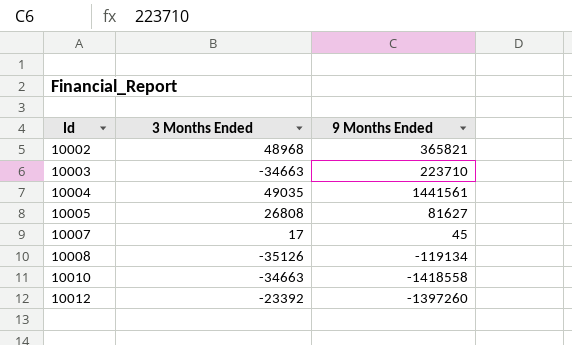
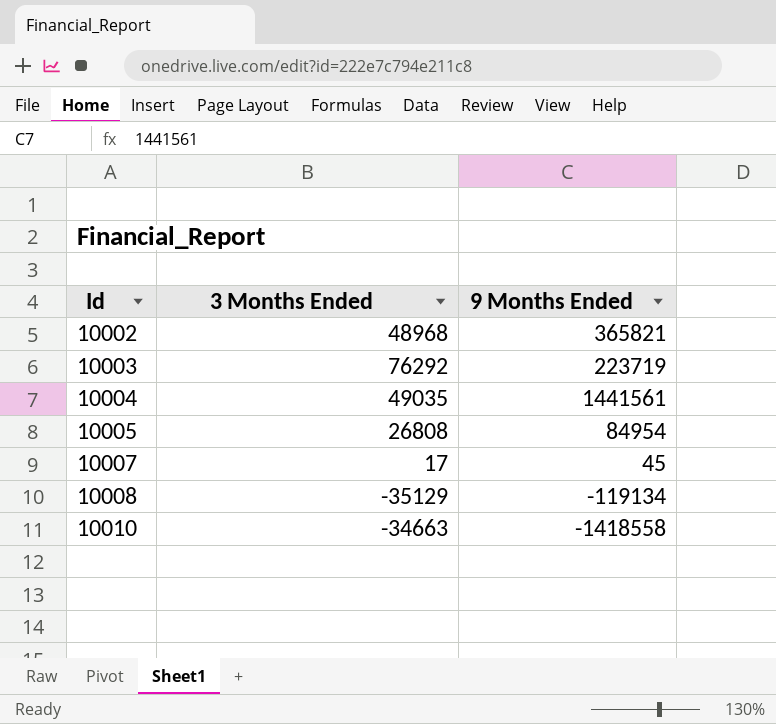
row 10012: -23392 | -1397260 -> none
10003 | 3 Months Ended: -34663 -> 76292
10003 | 9 Months Ended: 223710 -> 223719
10005 | 9 Months Ended: 81627 -> 84954
10008 | 3 Months Ended: -35126 -> -35129

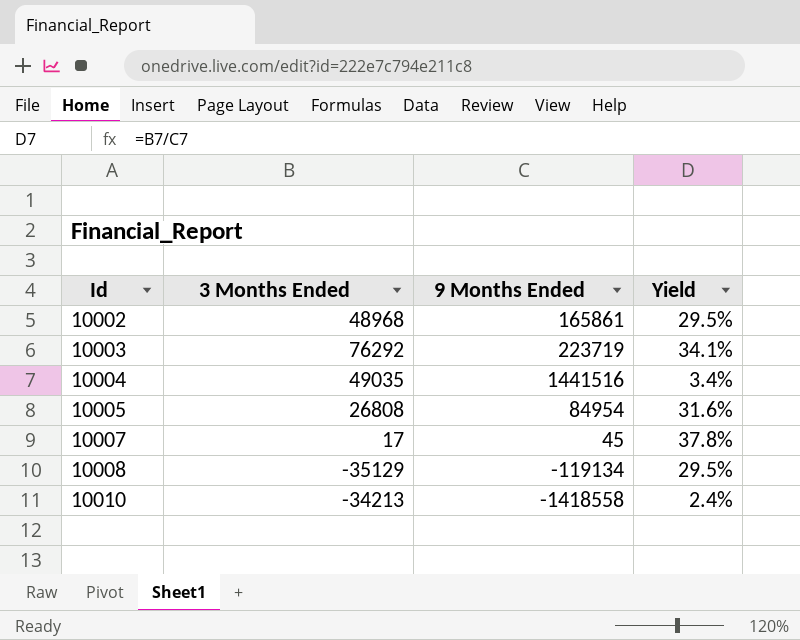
column Yield | formula: none -> [3 Months Ended] / [9 Months Ended]
10002 | 9 Months Ended: 365821 -> 165861
10004 | 9 Months Ended: 1441561 -> 1441516
10010 | 3 Months Ended: -34663 -> -34213

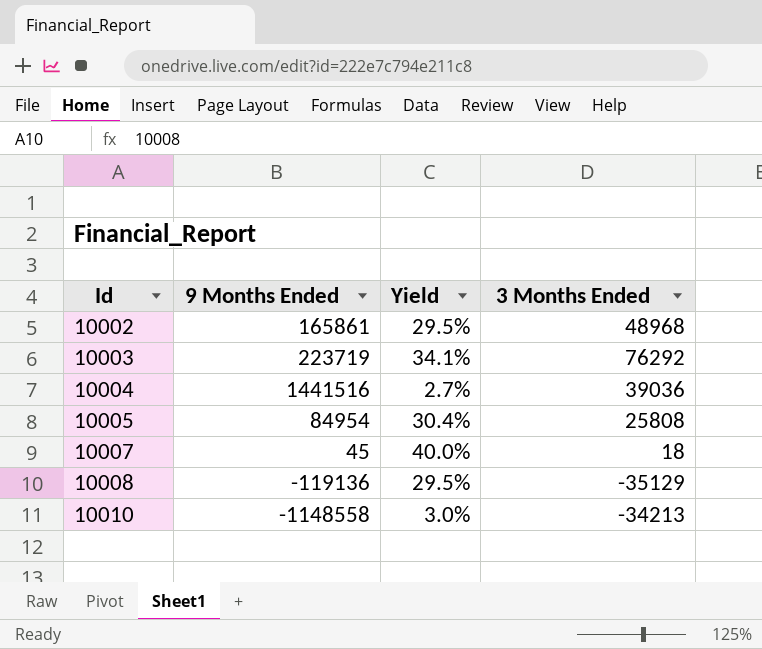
column 3 Months Ended | position: 2 -> 4
10004 | Yield: 3.4% -> 2.7%
10004 | 3 Months Ended: 49035 -> 39036
10005 | Yield: 31.6% -> 30.4%
10005 | 3 Months Ended: 26808 -> 25808
10007 | Yield: 37.8% -> 40.0%
10007 | 3 Months Ended: 17 -> 18
10008 | 9 Months Ended: -119134 -> -119136
10010 | 9 Months Ended: -1418558 -> -1148558
10010 | Yield: 2.4% -> 3.0%

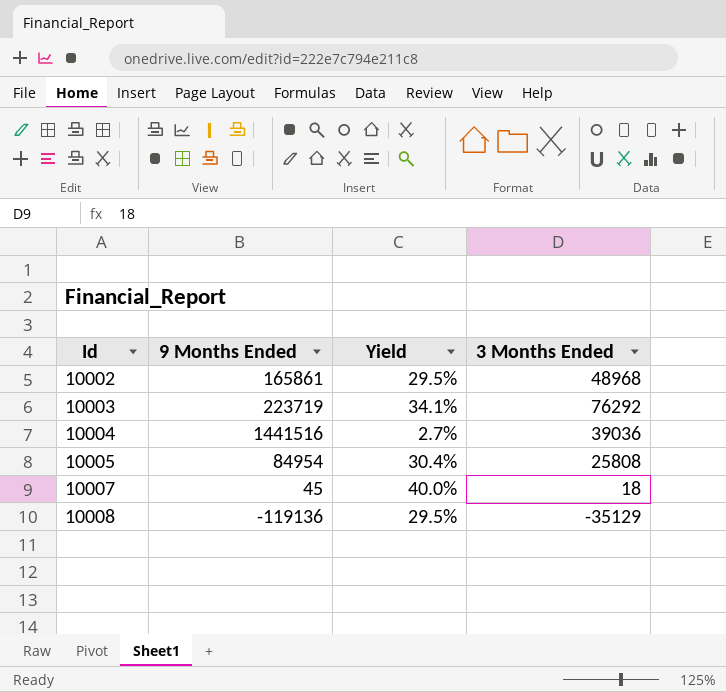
row 10010: -1148558 | 3.0% | -34213 -> none

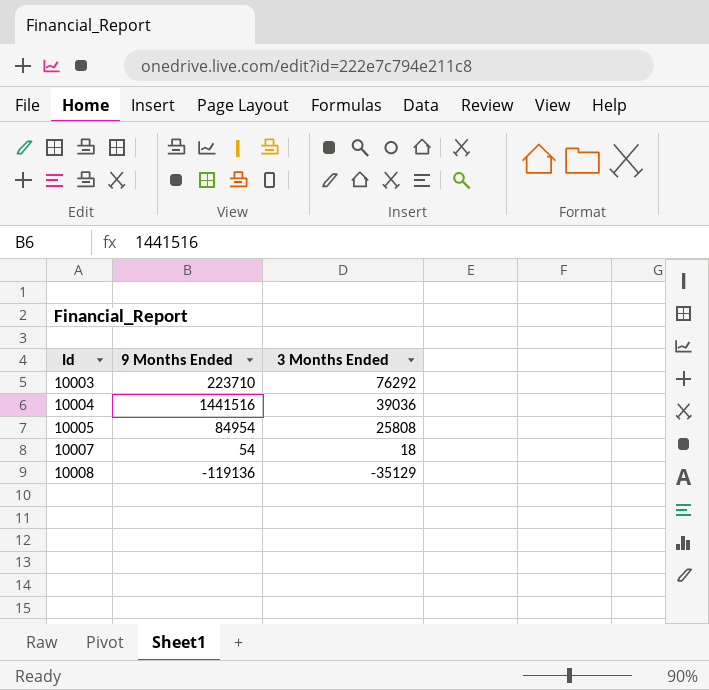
column Yield | formula: [3 Months Ended] / [9 Months Ended] -> none
row 10002: 165861 | 29.5% | 48968 -> none
10003 | 9 Months Ended: 223719 -> 223710
10007 | 9 Months Ended: 45 -> 54

